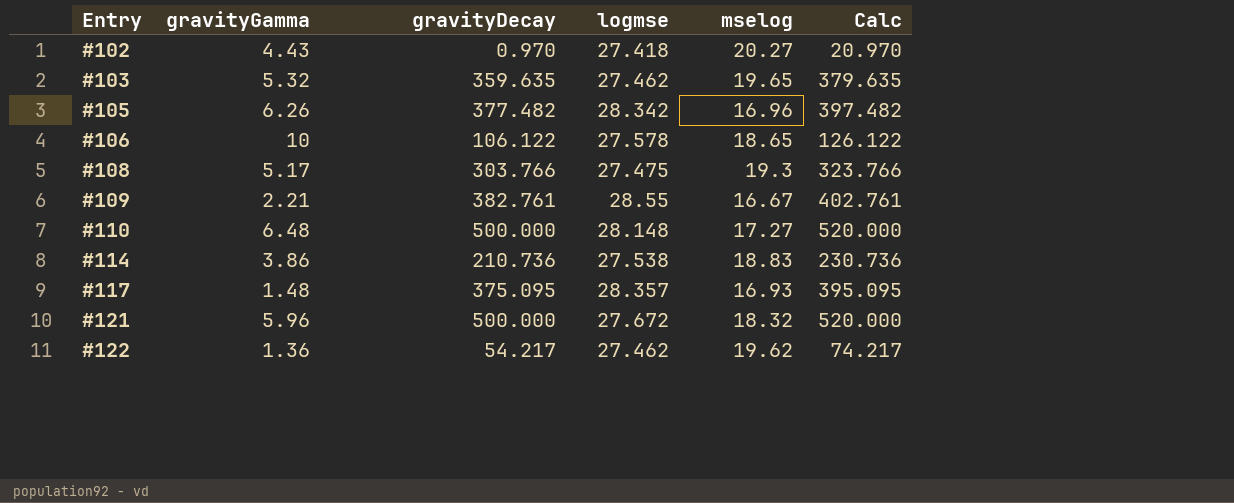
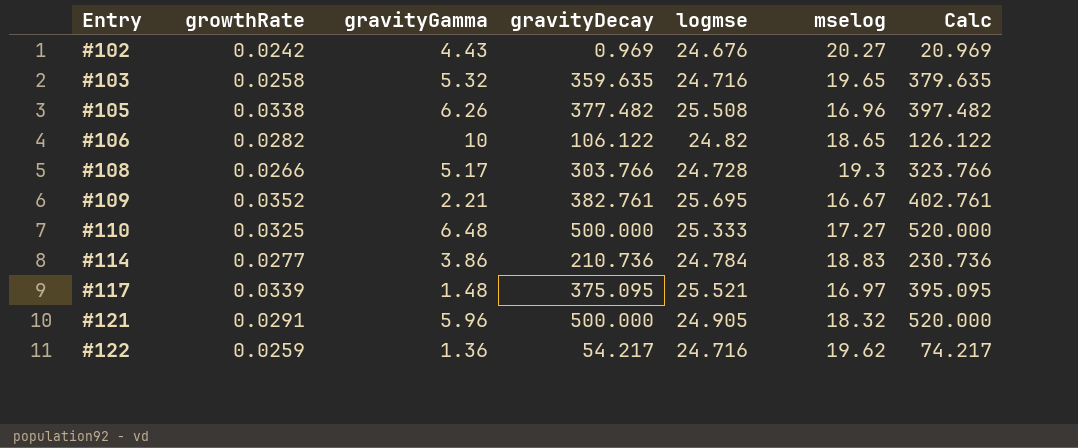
column growthRate | position: none -> 2
#102 | gravityDecay: 0.970 -> 0.969
#102 | logmse: 27.418 -> 24.676
#102 | Calc: 20.970 -> 20.969
#103 | logmse: 27.462 -> 24.716
#105 | logmse: 28.342 -> 25.508
#106 | logmse: 27.578 -> 24.82
#108 | logmse: 27.475 -> 24.728
#109 | logmse: 28.55 -> 25.695
#110 | logmse: 28.148 -> 25.333
#114 | logmse: 27.538 -> 24.784
#117 | logmse: 28.357 -> 25.521
#117 | mselog: 16.93 -> 16.97
#121 | logmse: 27.672 -> 24.905
#122 | logmse: 27.462 -> 24.716

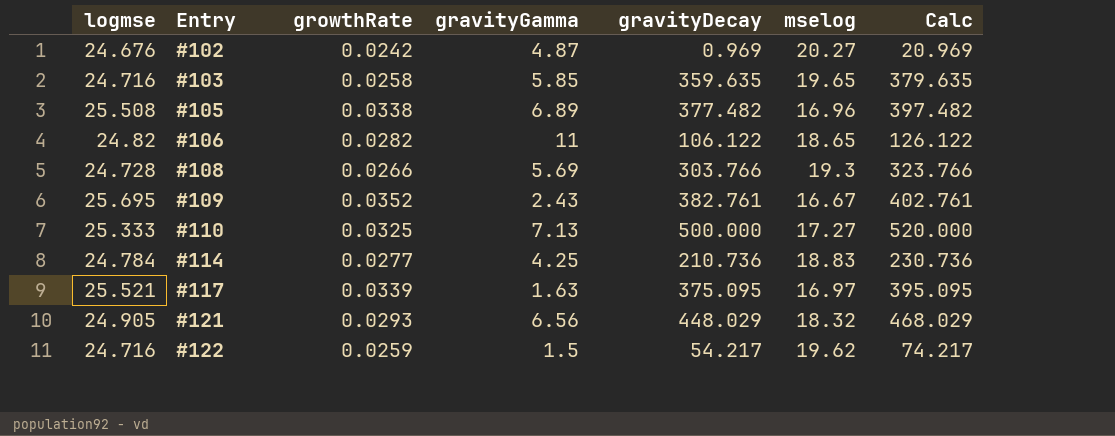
column logmse | position: 5 -> 1
#102 | gravityGamma: 4.43 -> 4.87
#103 | gravityGamma: 5.32 -> 5.85
#105 | gravityGamma: 6.26 -> 6.89
#106 | gravityGamma: 10 -> 11
#108 | gravityGamma: 5.17 -> 5.69
#109 | gravityGamma: 2.21 -> 2.43
#110 | gravityGamma: 6.48 -> 7.13
#114 | gravityGamma: 3.86 -> 4.25
#117 | gravityGamma: 1.48 -> 1.63
#121 | growthRate: 0.0291 -> 0.0293
#121 | gravityGamma: 5.96 -> 6.56
#121 | gravityDecay: 500.000 -> 448.029
#121 | Calc: 520.000 -> 468.029
#122 | gravityGamma: 1.36 -> 1.5

